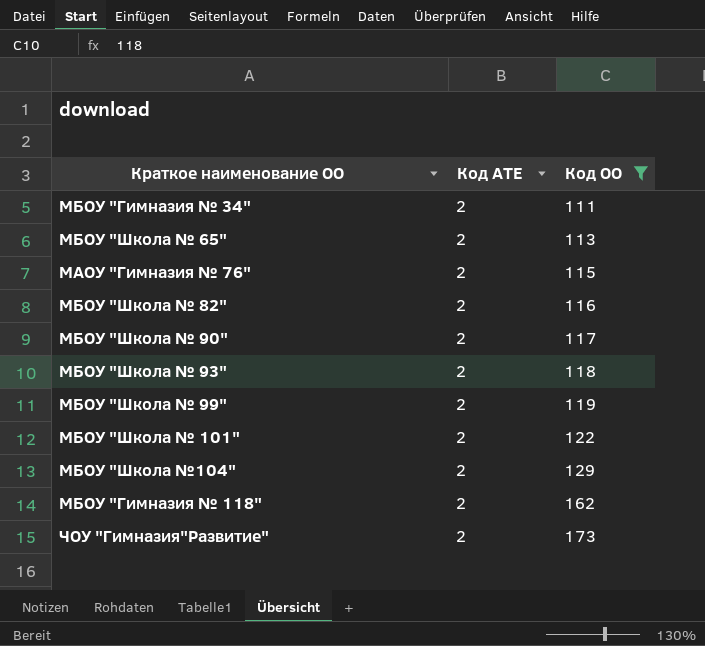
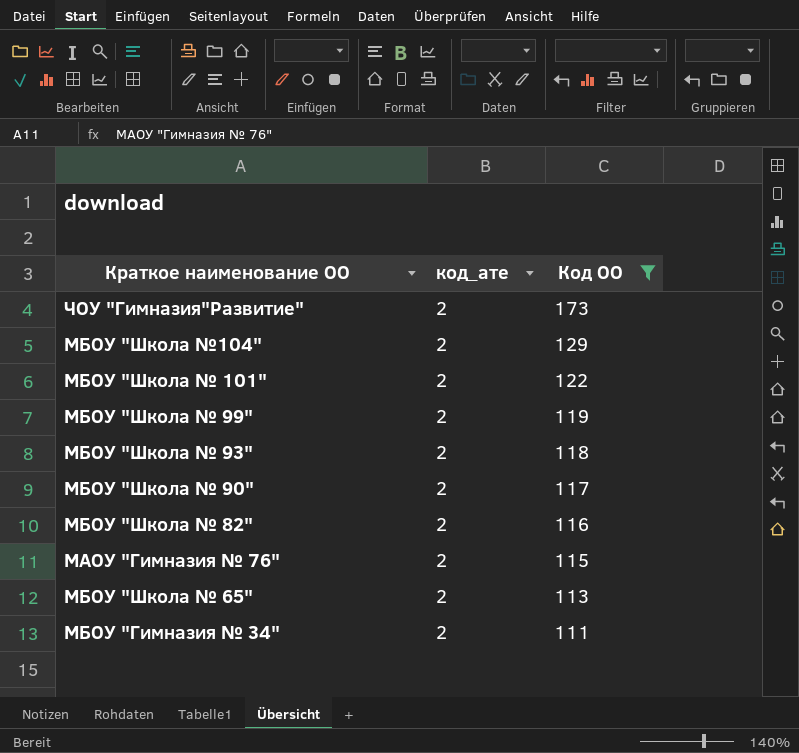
row order: Код ОО ascending -> Код ОО descending
column name: Код АТЕ -> код_ате
row МБОУ "Гимназия № 118": 2 | 162 -> none

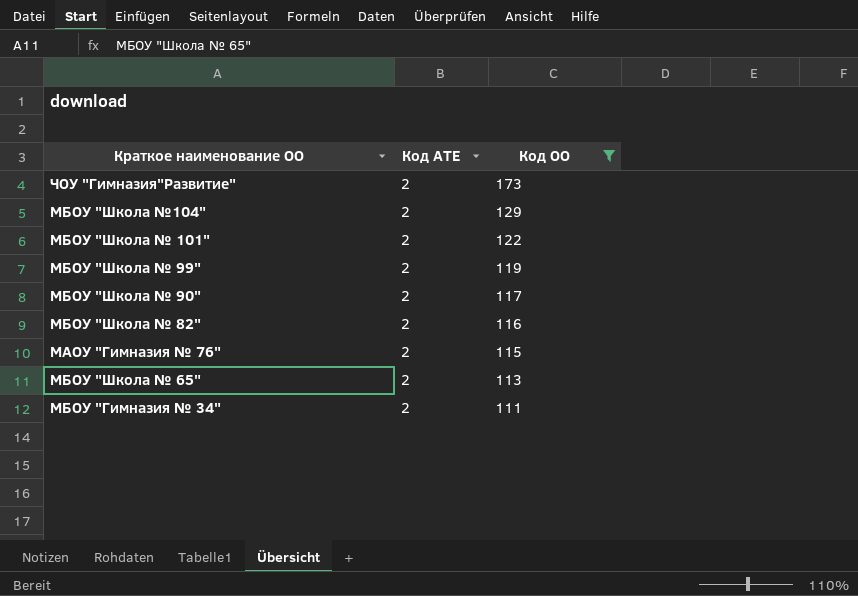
column name: код_ате -> Код АТЕ
row МБОУ "Школа № 93": 2 | 118 -> none

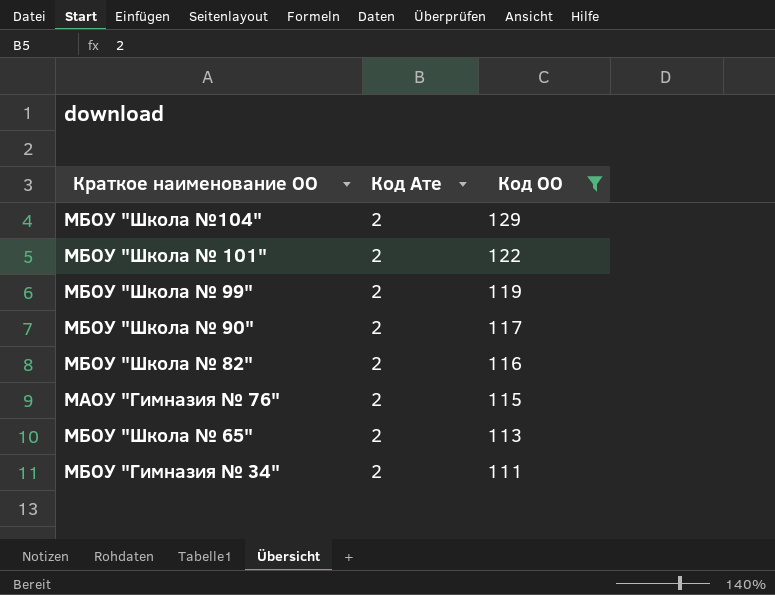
column name: Код АТЕ -> Код Ате
row ЧОУ "Гимназия"Развитие": 2 | 173 -> none

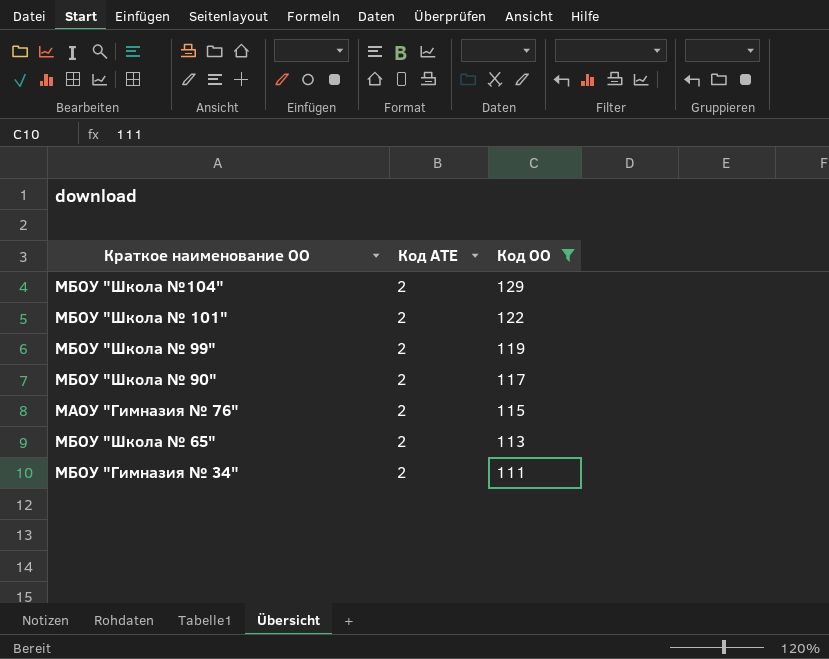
column name: Код Ате -> Код АТЕ
row МБОУ "Школа № 82": 2 | 116 -> none

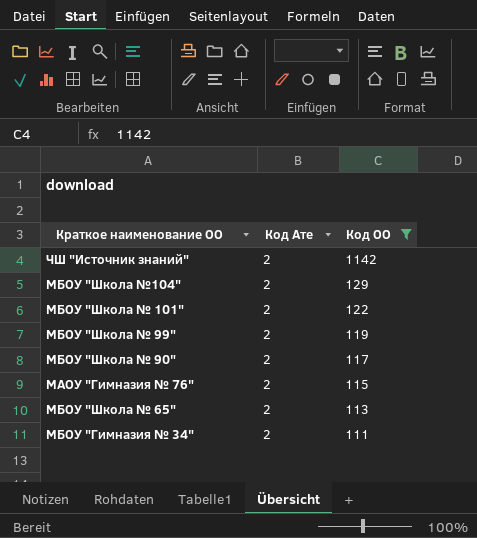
column name: Код АТЕ -> Код Ате
row ЧШ "Источник знаний": none -> 2 | 1142

